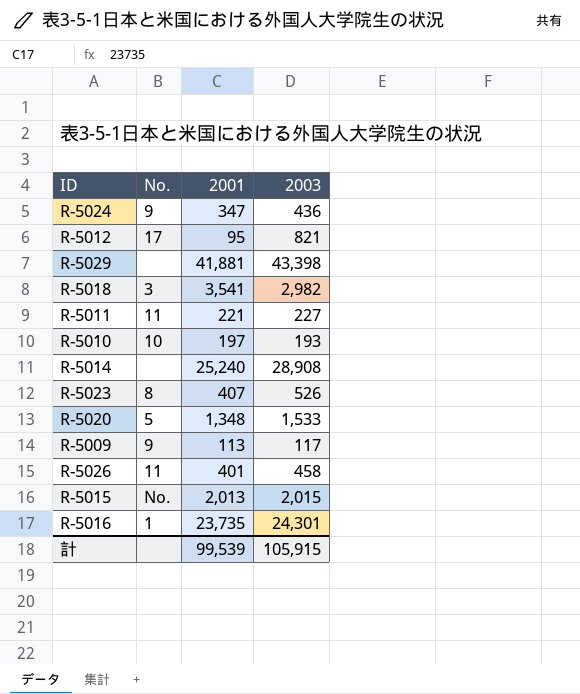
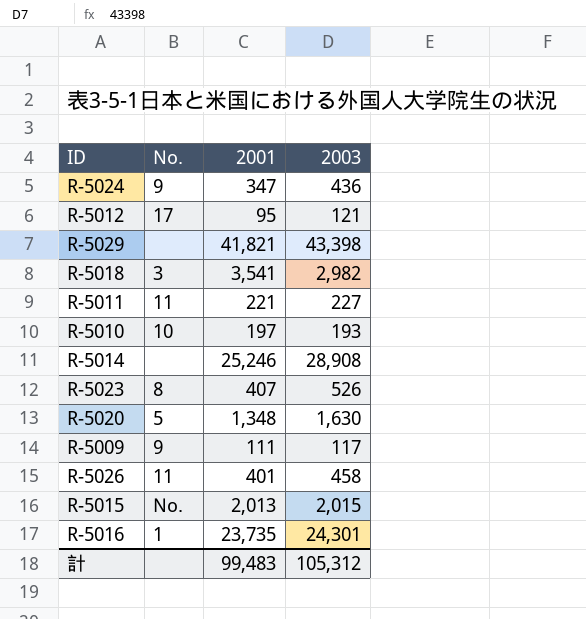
R-5012 | 2003: 821 -> 121
R-5029 | 2001: 41,881 -> 41,821
R-5014 | 2001: 25,240 -> 25,246
R-5020 | 2003: 1,533 -> 1,630
R-5009 | 2001: 113 -> 111
計 | 2001: 99,539 -> 99,483
計 | 2003: 105,915 -> 105,312

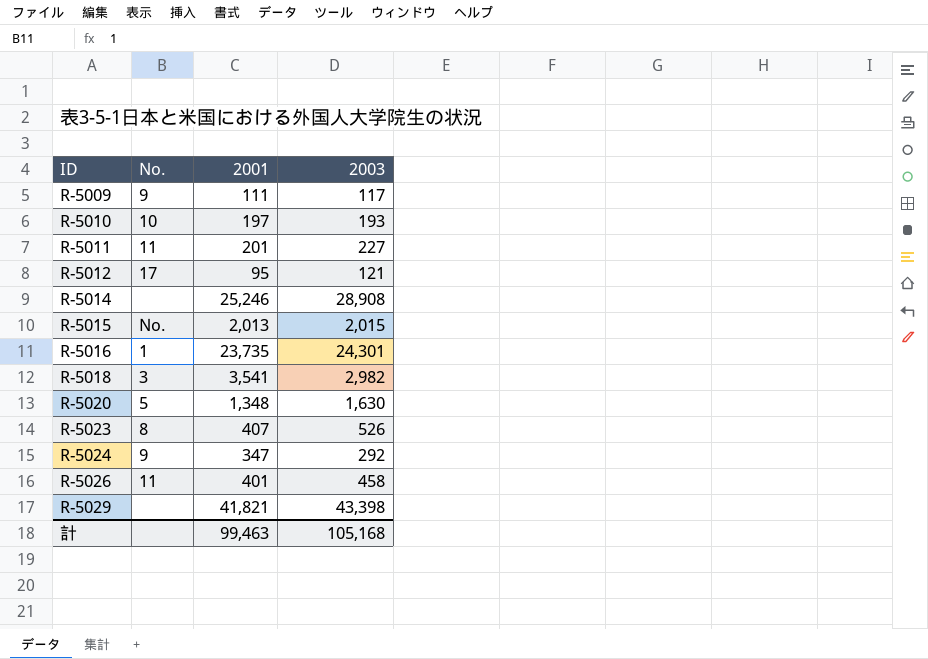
row order: none -> ID ascending
R-5011 | 2001: 221 -> 201
R-5024 | 2003: 436 -> 292
計 | 2001: 99,483 -> 99,463
計 | 2003: 105,312 -> 105,168

